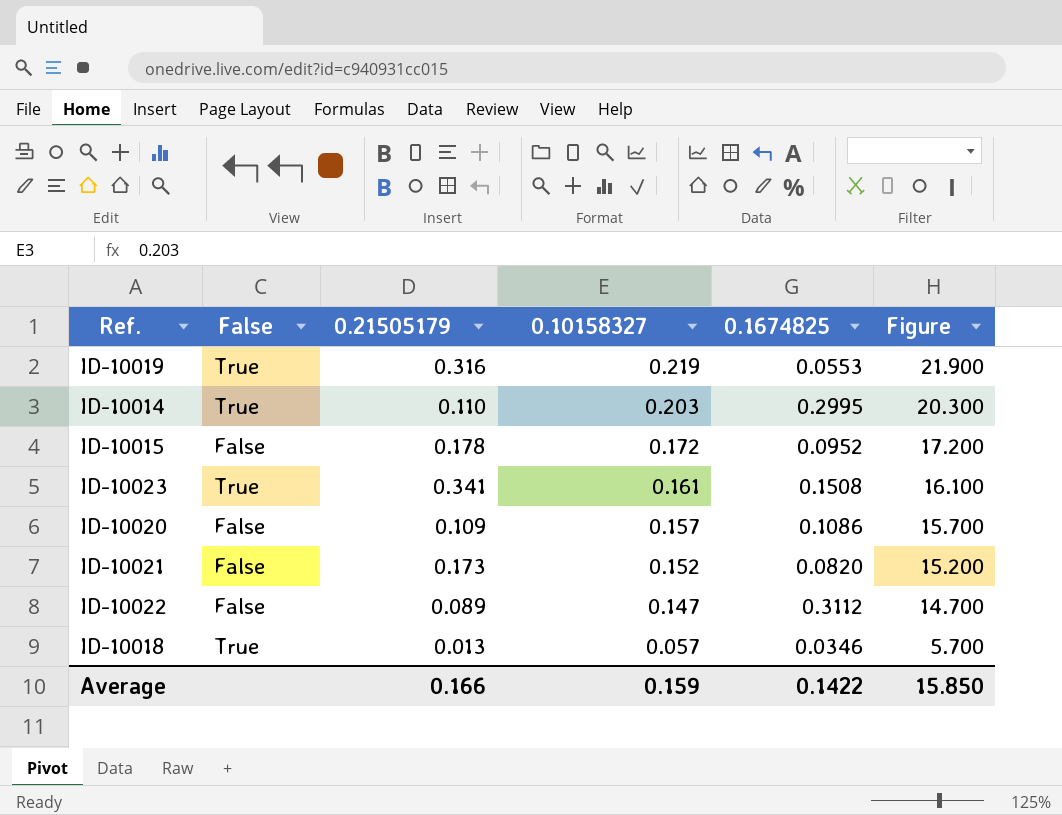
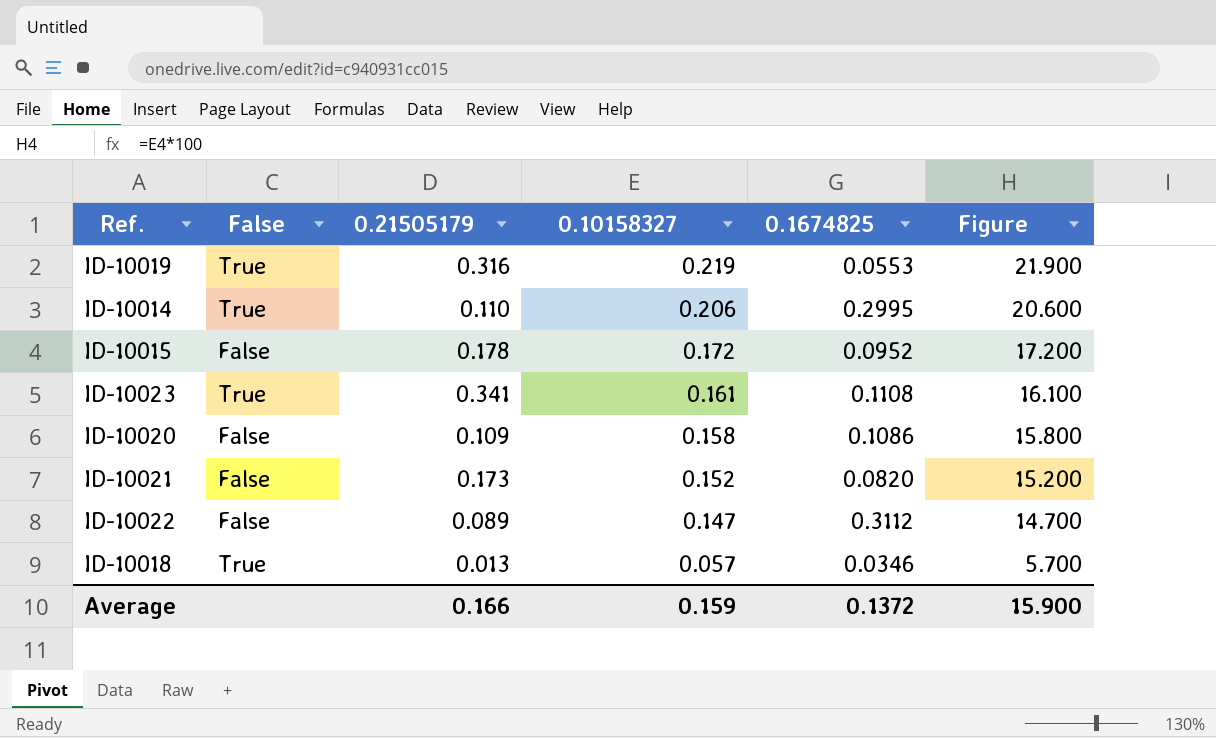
ID-10014 | 0.10158327: 0.203 -> 0.206
ID-10014 | Figure: 20.300 -> 20.600
ID-10023 | 0.1674825: 0.1508 -> 0.1108
ID-10020 | 0.10158327: 0.157 -> 0.158
ID-10020 | Figure: 15.700 -> 15.800
Average | 0.1674825: 0.1422 -> 0.1372
Average | Figure: 15.850 -> 15.900

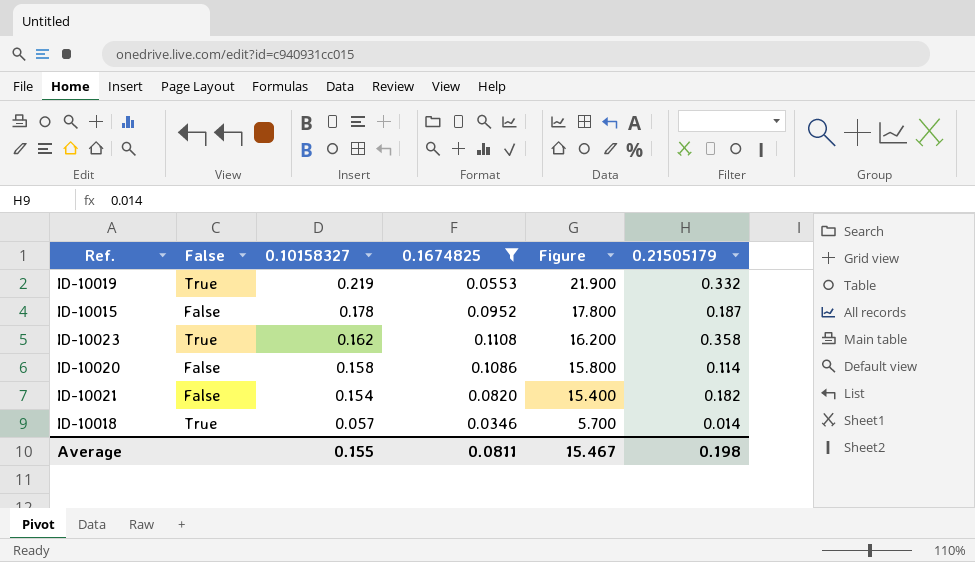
filter: none -> 0.1674825 <= 0.1108
column 0.21505179 | position: 3 -> 6
ID-10019 | 0.21505179: 0.316 -> 0.332
ID-10015 | 0.10158327: 0.172 -> 0.178
ID-10015 | Figure: 17.200 -> 17.800
ID-10015 | 0.21505179: 0.178 -> 0.187
ID-10023 | 0.10158327: 0.161 -> 0.162
ID-10023 | Figure: 16.100 -> 16.200
ID-10023 | 0.21505179: 0.341 -> 0.358
ID-10020 | 0.21505179: 0.109 -> 0.114
ID-10021 | 0.10158327: 0.152 -> 0.154
ID-10021 | Figure: 15.200 -> 15.400
ID-10021 | 0.21505179: 0.173 -> 0.182
ID-10018 | 0.21505179: 0.013 -> 0.014
Average | 0.10158327: 0.159 -> 0.155
Average | 0.1674825: 0.1372 -> 0.0811
Average | Figure: 15.900 -> 15.467
Average | 0.21505179: 0.166 -> 0.198

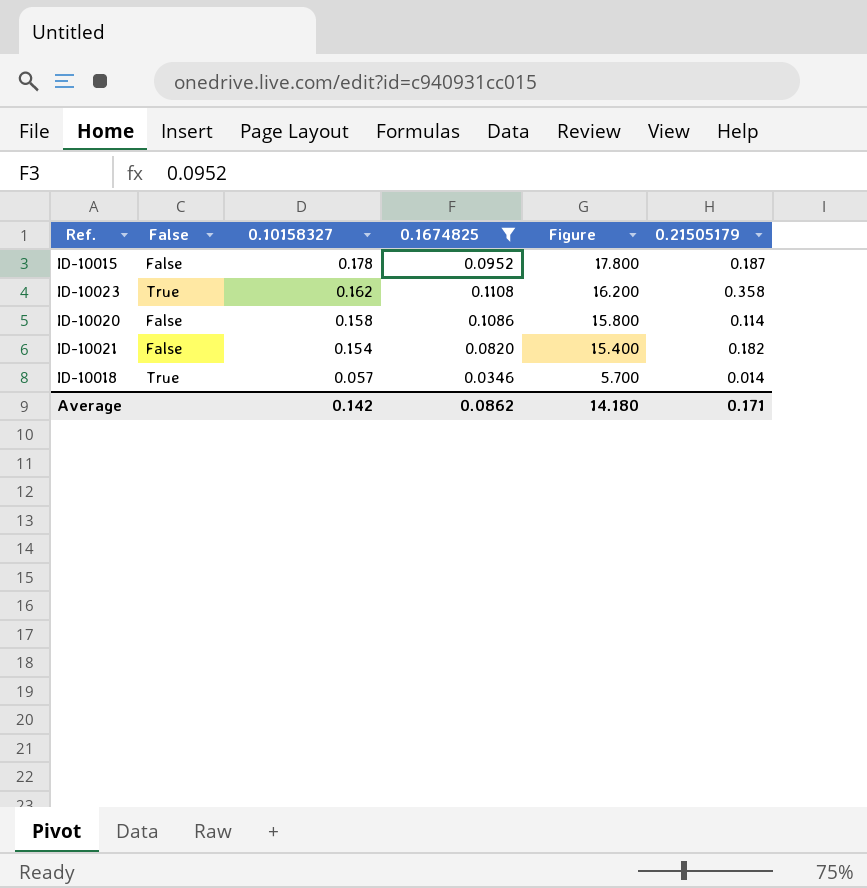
row ID-10019: True | 0.219 | 0.0553 | 21.900 | 0.332 -> none
Average | 0.10158327: 0.155 -> 0.142
Average | 0.1674825: 0.0811 -> 0.0862
Average | Figure: 15.467 -> 14.180
Average | 0.21505179: 0.198 -> 0.171

